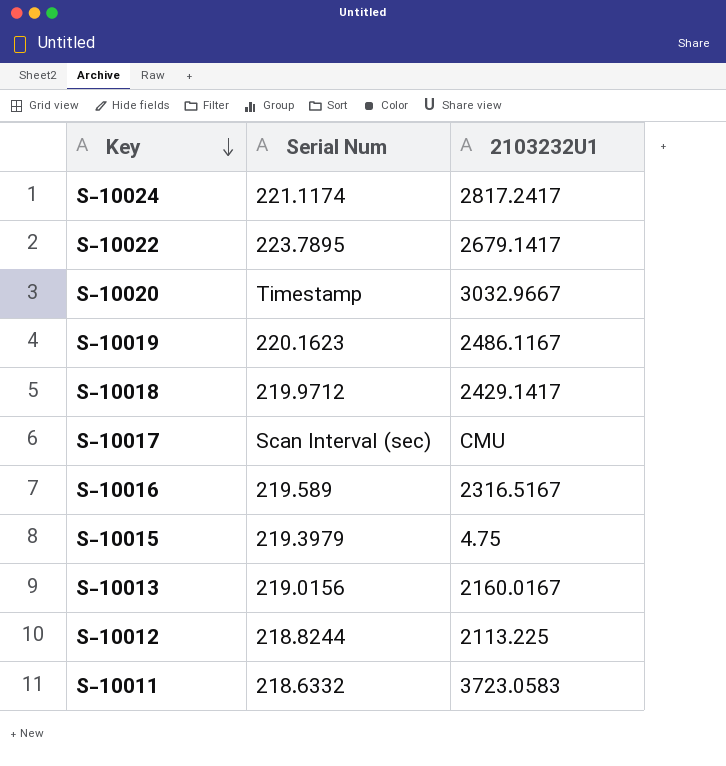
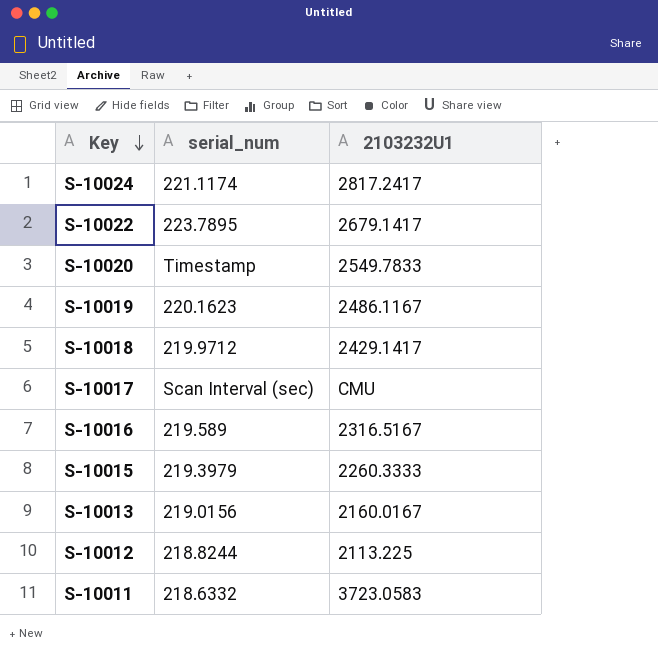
column name: Serial Num -> serial_num
S-10020 | 2103232U1: 3032.9667 -> 2549.7833
S-10015 | 2103232U1: 4.75 -> 2260.3333

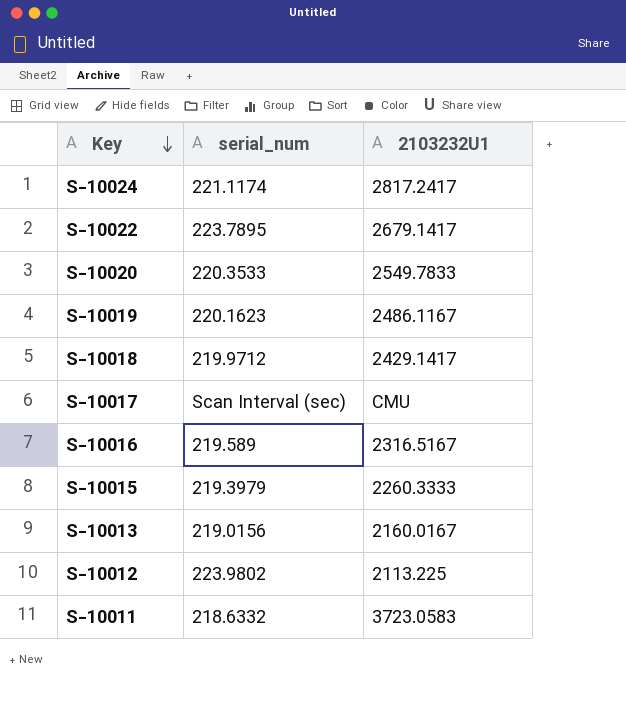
S-10020 | serial_num: Timestamp -> 220.3533
S-10012 | serial_num: 218.8244 -> 223.9802

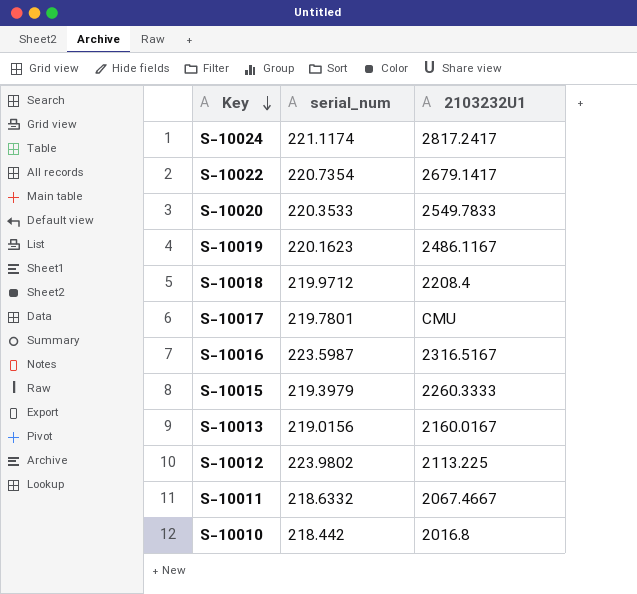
S-10022 | serial_num: 223.7895 -> 220.7354
S-10018 | 2103232U1: 2429.1417 -> 2208.4
S-10017 | serial_num: Scan Interval (sec) -> 219.7801
S-10016 | serial_num: 219.589 -> 223.5987
S-10011 | 2103232U1: 3723.0583 -> 2067.4667
row S-10010: none -> 218.442 | 2016.8

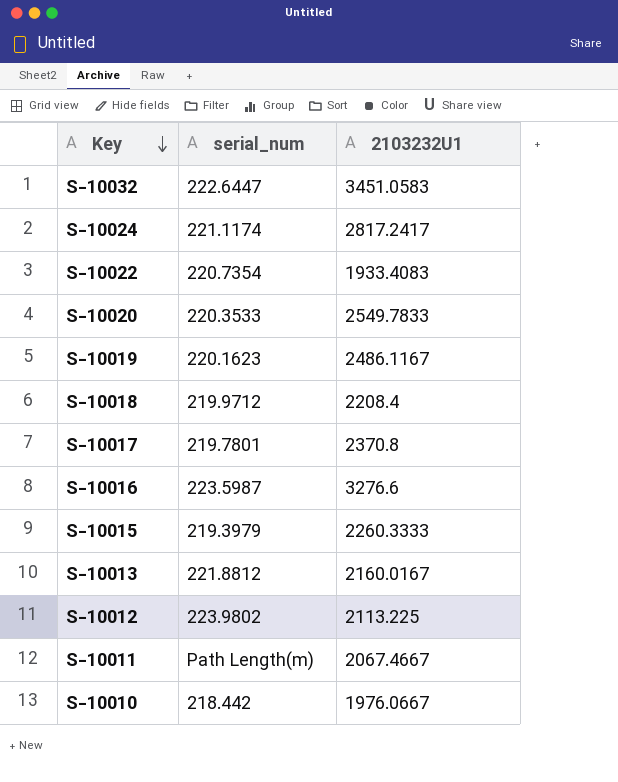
row S-10032: none -> 222.6447 | 3451.0583
S-10022 | 2103232U1: 2679.1417 -> 1933.4083
S-10017 | 2103232U1: CMU -> 2370.8
S-10016 | 2103232U1: 2316.5167 -> 3276.6
S-10013 | serial_num: 219.0156 -> 221.8812
S-10011 | serial_num: 218.6332 -> Path Length(m)
S-10010 | 2103232U1: 2016.8 -> 1976.0667

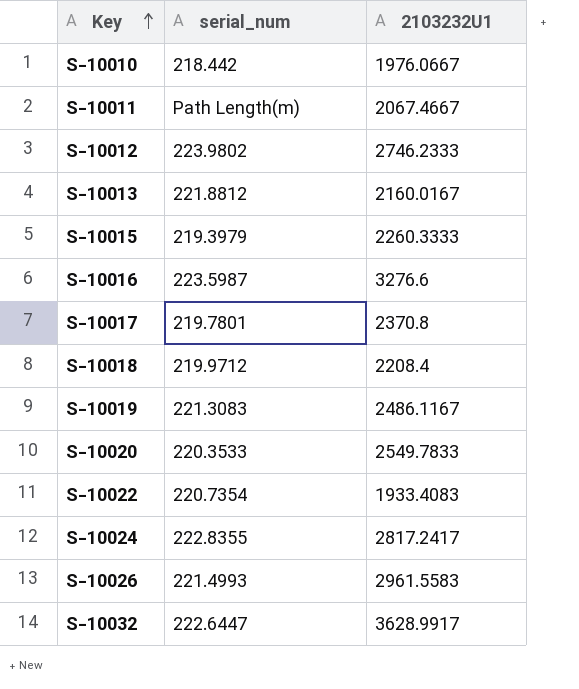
row order: Key descending -> Key ascending
S-10012 | 2103232U1: 2113.225 -> 2746.2333
S-10019 | serial_num: 220.1623 -> 221.3083
S-10024 | serial_num: 221.1174 -> 222.8355
row S-10026: none -> 221.4993 | 2961.5583
S-10032 | 2103232U1: 3451.0583 -> 3628.9917

